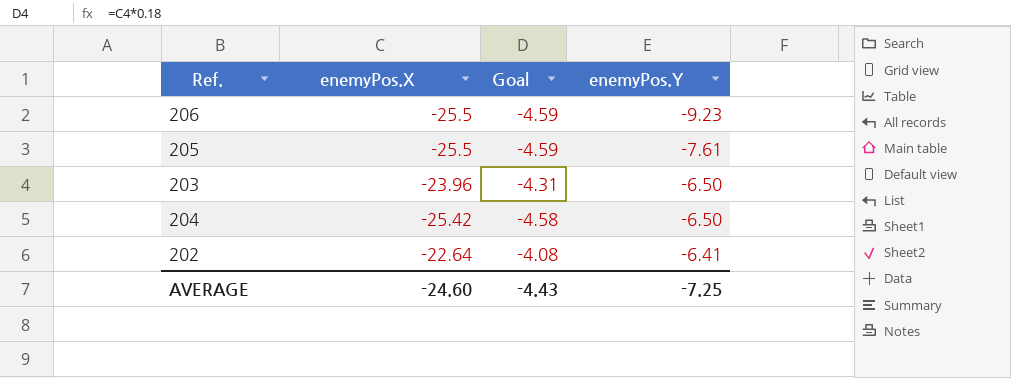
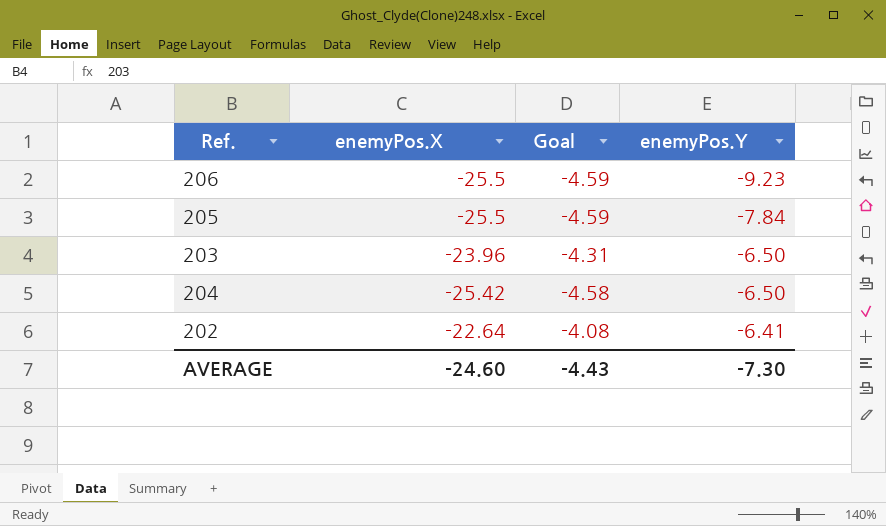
205 | enemyPos.Y: -7.61 -> -7.84
AVERAGE | enemyPos.Y: -7.25 -> -7.30

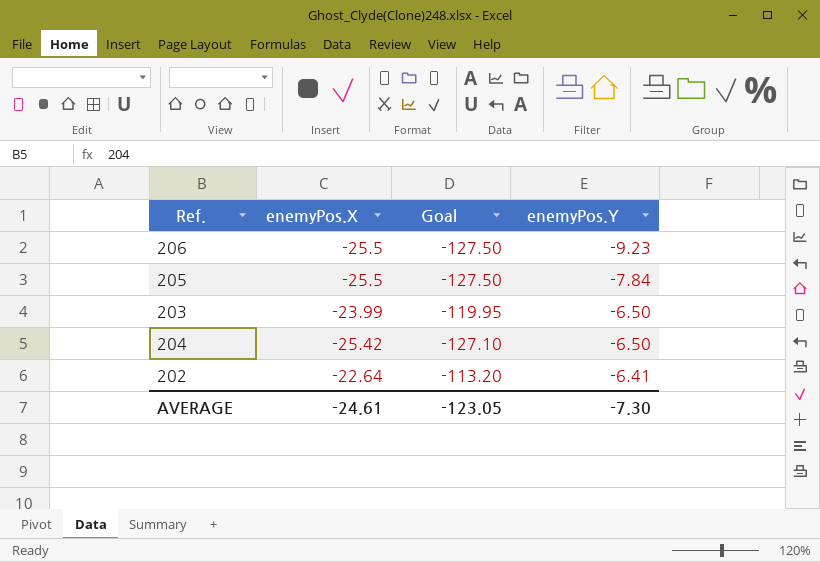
column Goal | formula: [enemyPos.X] * 0.18 -> [enemyPos.X] * 5
203 | enemyPos.X: -23.96 -> -23.99
AVERAGE | enemyPos.X: -24.60 -> -24.61
AVERAGE | Goal: -4.43 -> -123.05

